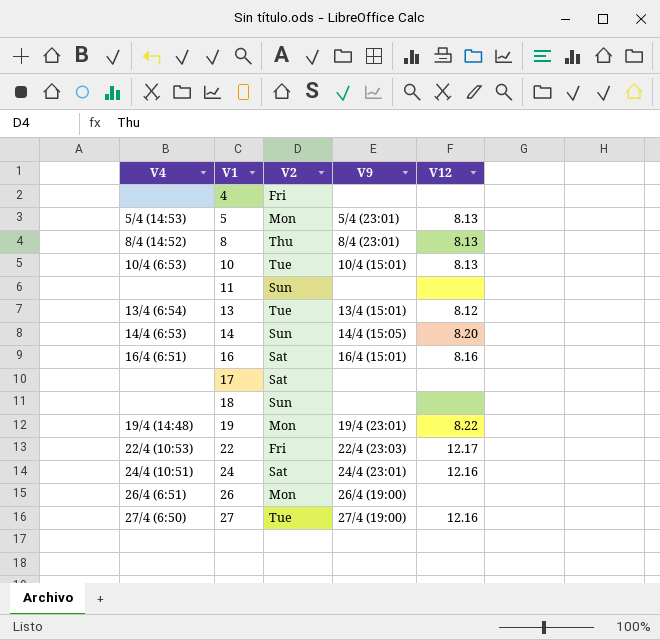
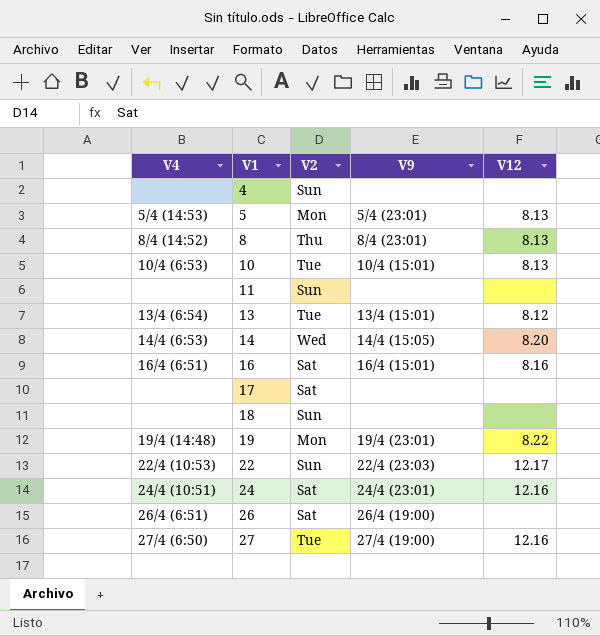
4 | V2: Fri -> Sun
14 | V2: Sun -> Wed
22 | V2: Fri -> Sun
26 | V2: Mon -> Sat

